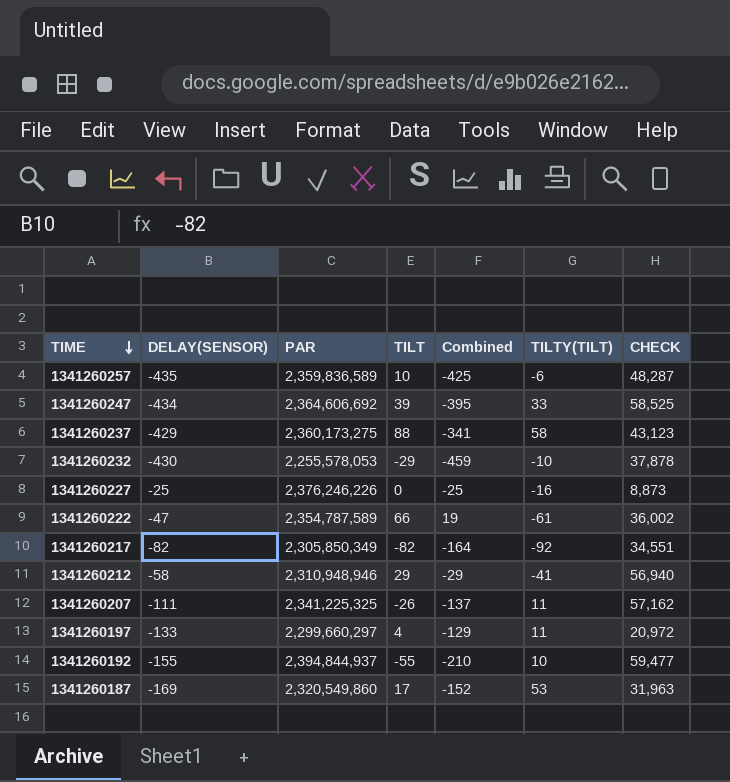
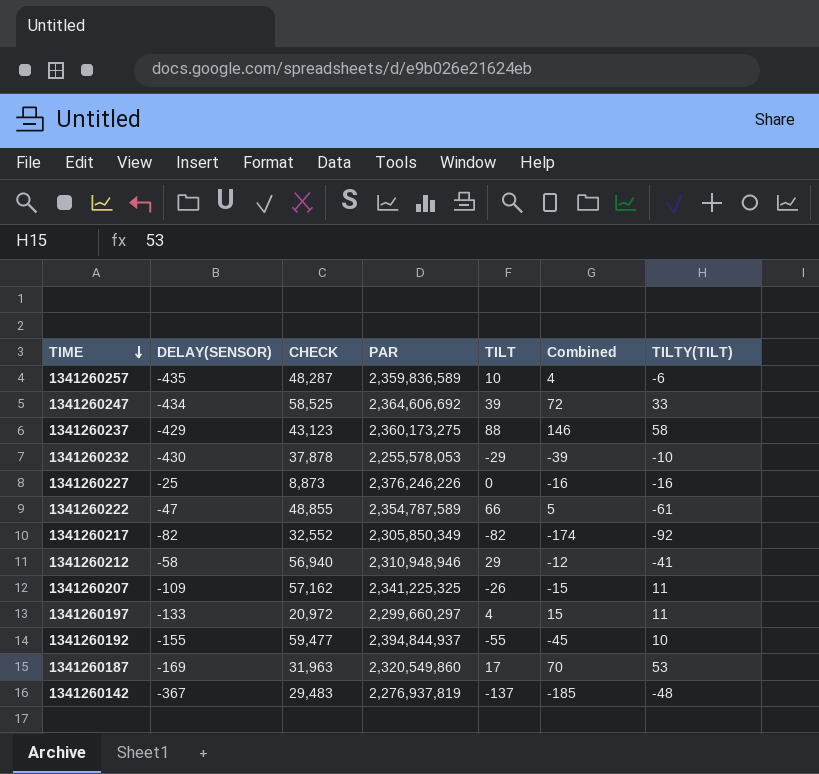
column CHECK | position: 7 -> 3
column Combined | formula: [DELAY(SENSOR)] + [TILT] -> [TILT] + [TILTY(TILT)]
1341260222 | CHECK: 36,002 -> 48,855
1341260217 | CHECK: 34,551 -> 32,552
1341260207 | DELAY(SENSOR): -111 -> -109
row 1341260142: none -> -367 | 29,483 | 2,276,937,819 | -137 | -185 | -48

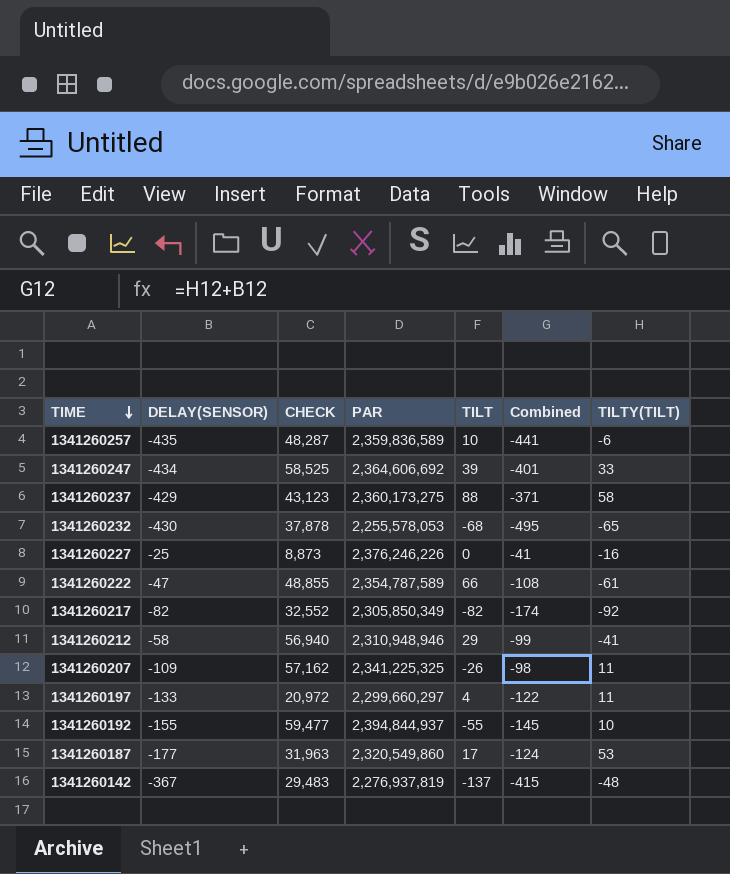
column Combined | formula: [TILT] + [TILTY(TILT)] -> [DELAY(SENSOR)] + [TILTY(TILT)]
1341260232 | TILT: -29 -> -68
1341260232 | TILTY(TILT): -10 -> -65
1341260187 | DELAY(SENSOR): -169 -> -177

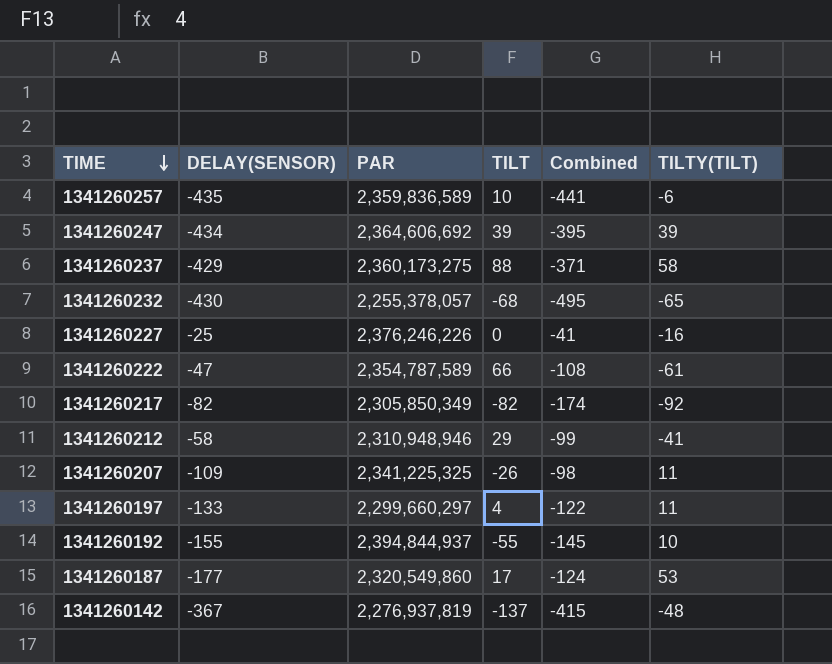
column CHECK | position: 3 -> none
1341260247 | Combined: -401 -> -395
1341260247 | TILTY(TILT): 33 -> 39
1341260232 | PAR: 2,255,578,053 -> 2,255,378,057

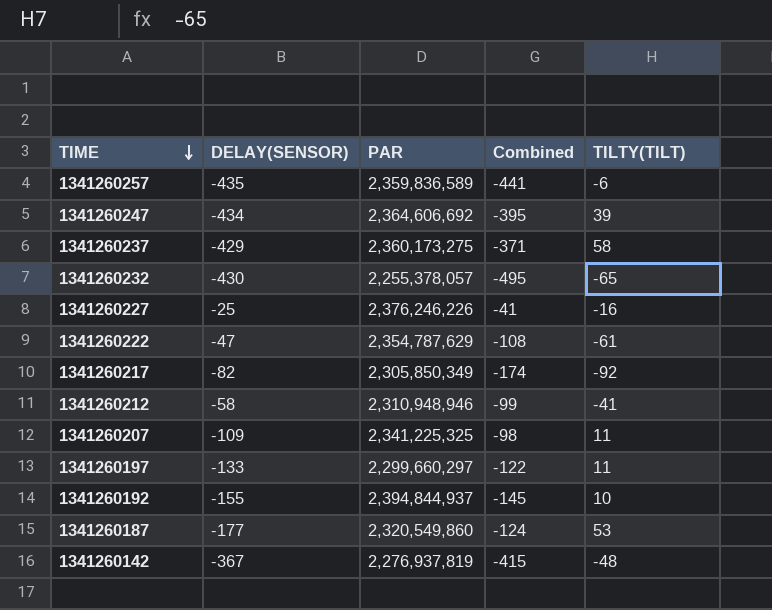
column TILT | position: 4 -> none
1341260222 | PAR: 2,354,787,589 -> 2,354,787,629

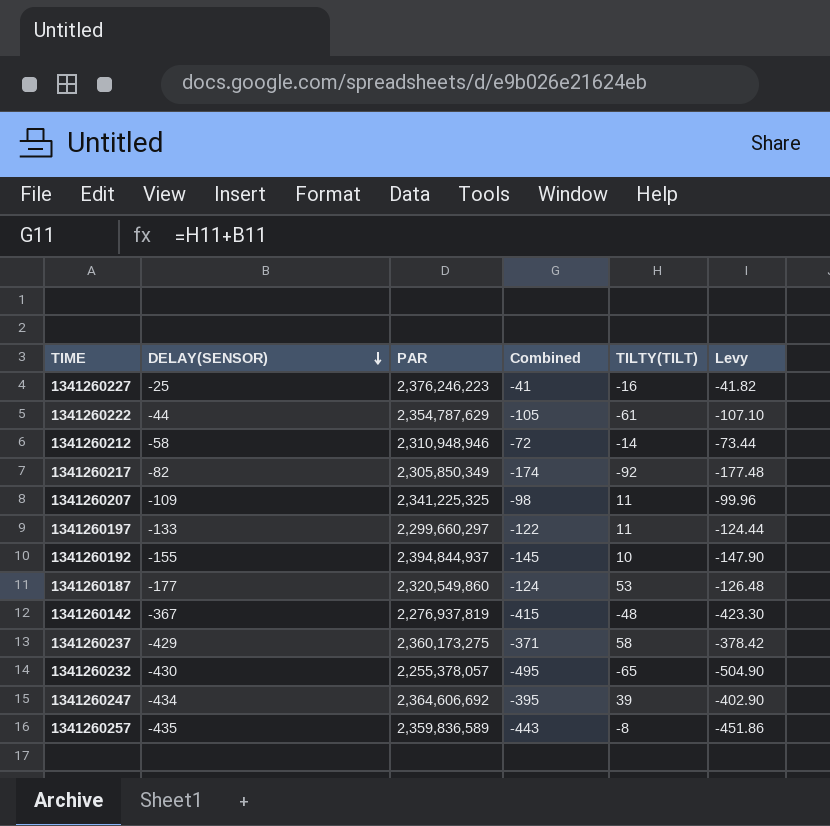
row order: TIME descending -> DELAY(SENSOR) descending
column Levy | formula: none -> [Combined] * 1.02
1341260227 | PAR: 2,376,246,226 -> 2,376,246,223
1341260222 | DELAY(SENSOR): -47 -> -44
1341260222 | Combined: -108 -> -105
1341260212 | Combined: -99 -> -72
1341260212 | TILTY(TILT): -41 -> -14
1341260257 | Combined: -441 -> -443
1341260257 | TILTY(TILT): -6 -> -8

